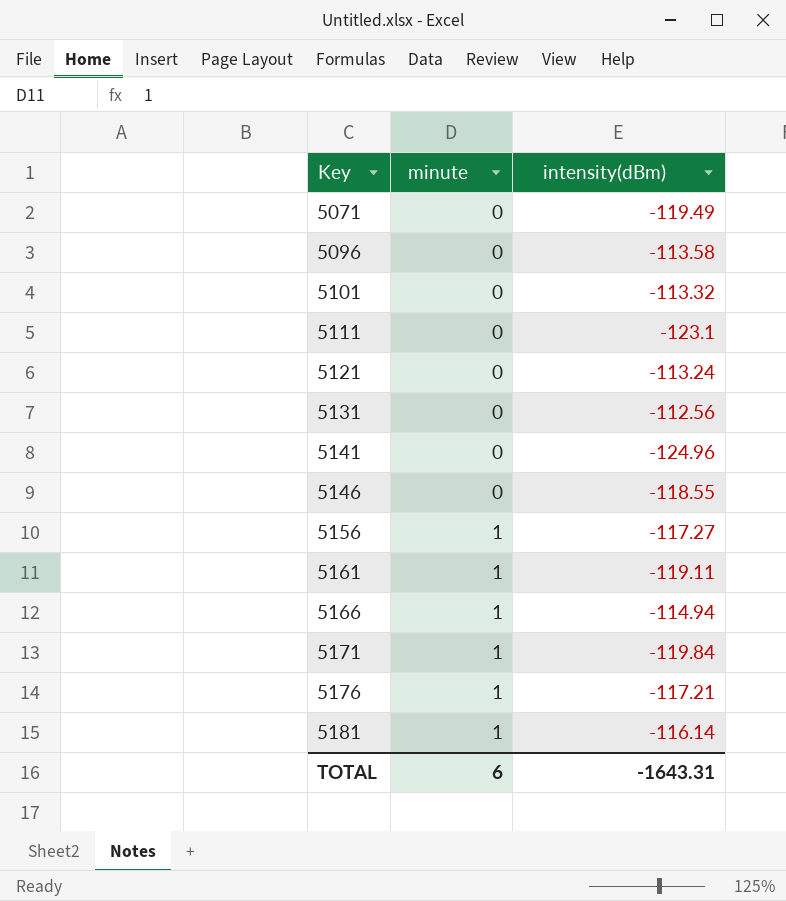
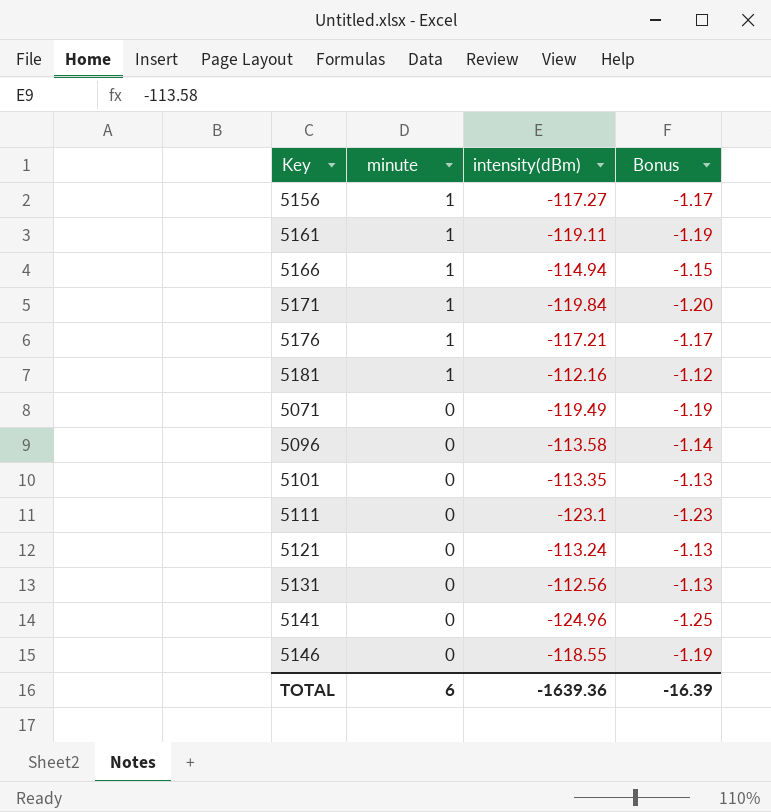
row order: Key ascending -> minute descending
column Bonus | formula: none -> [intensity(dBm)] * 0.01
5181 | intensity(dBm): -116.14 -> -112.16
5101 | intensity(dBm): -113.32 -> -113.35
TOTAL | intensity(dBm): -1643.31 -> -1639.36

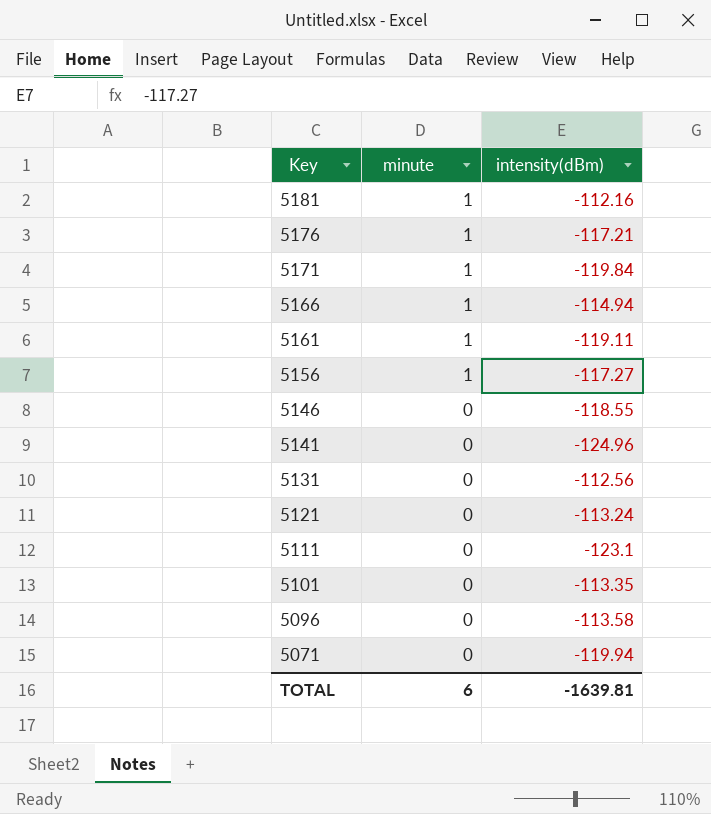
row order: minute descending -> Key descending
column Bonus | formula: [intensity(dBm)] * 0.01 -> none
5071 | intensity(dBm): -119.49 -> -119.94
TOTAL | intensity(dBm): -1639.36 -> -1639.81

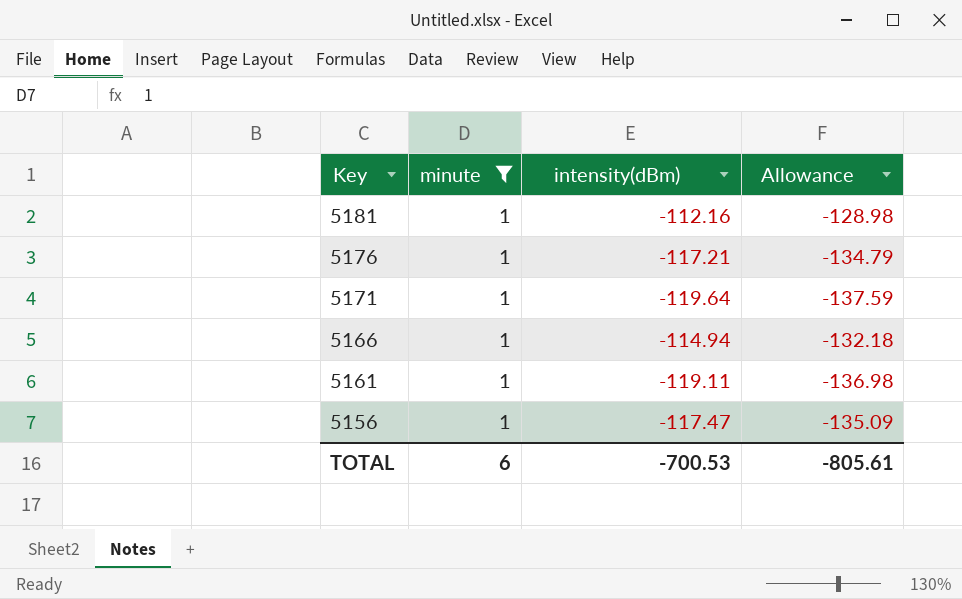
filter: none -> minute = 1
column Allowance | formula: none -> [intensity(dBm)] * 1.15
5171 | intensity(dBm): -119.84 -> -119.64
5156 | intensity(dBm): -117.27 -> -117.47
TOTAL | intensity(dBm): -1639.81 -> -700.53

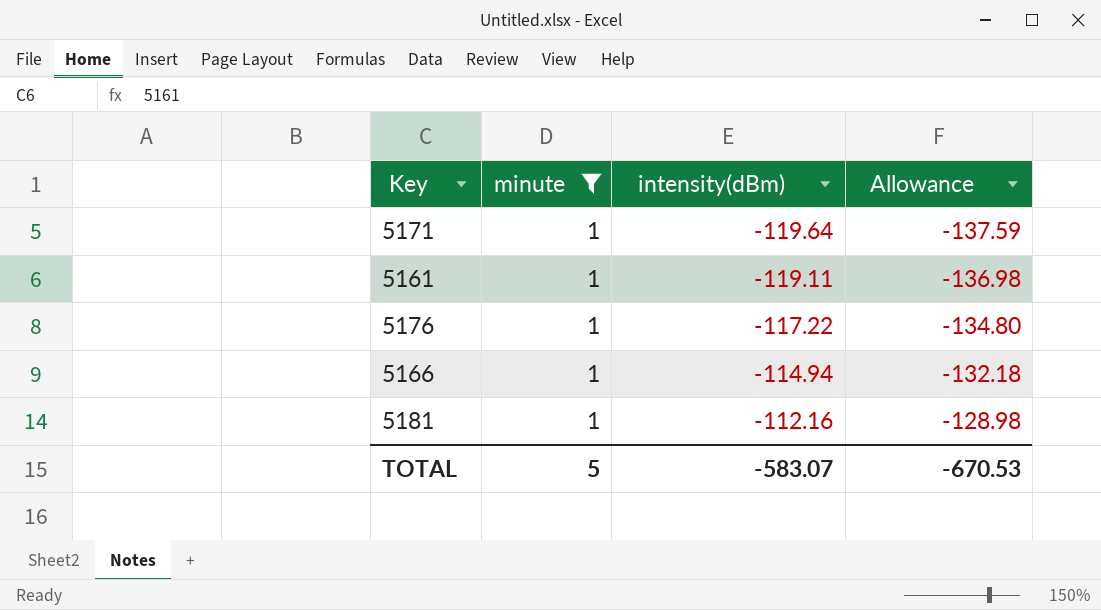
row order: Key descending -> intensity(dBm) ascending
row 5156: 1 | -117.47 | -135.09 -> none
5176 | intensity(dBm): -117.21 -> -117.22
5176 | Allowance: -134.79 -> -134.80
TOTAL | minute: 6 -> 5
TOTAL | intensity(dBm): -700.53 -> -583.07
TOTAL | Allowance: -805.61 -> -670.53

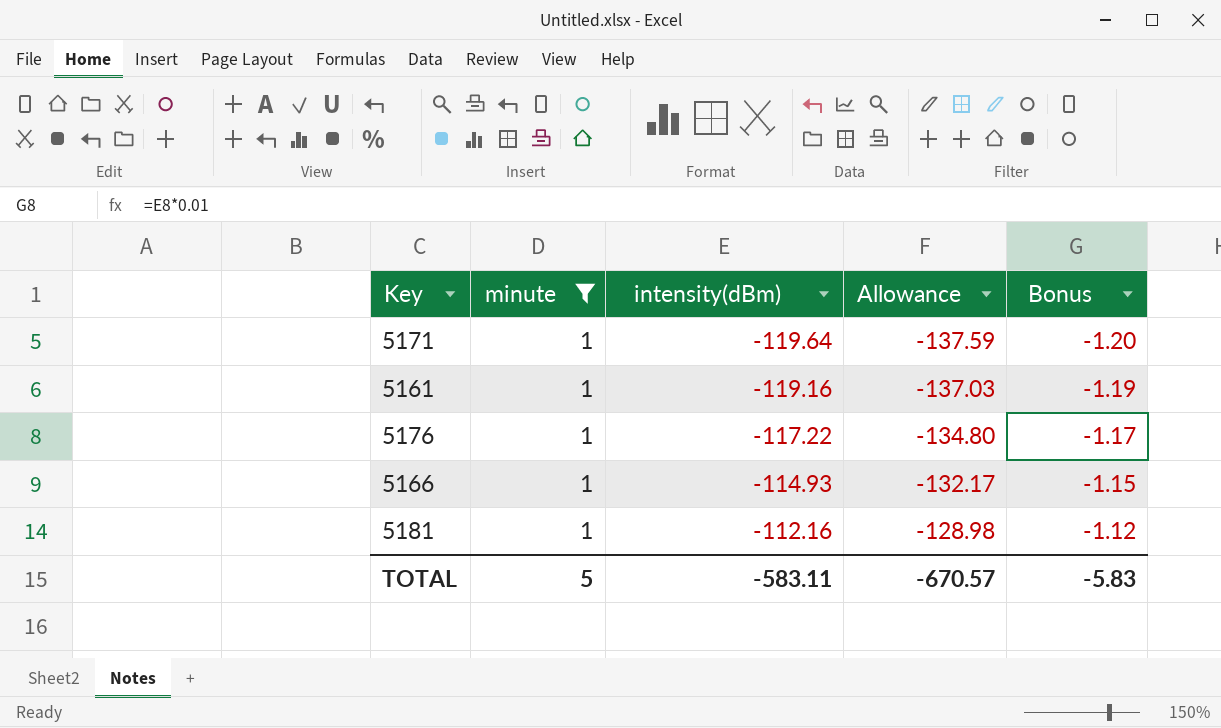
column Bonus | formula: none -> [intensity(dBm)] * 0.01
5161 | intensity(dBm): -119.11 -> -119.16
5161 | Allowance: -136.98 -> -137.03
5166 | intensity(dBm): -114.94 -> -114.93
5166 | Allowance: -132.18 -> -132.17
TOTAL | intensity(dBm): -583.07 -> -583.11
TOTAL | Allowance: -670.53 -> -670.57

